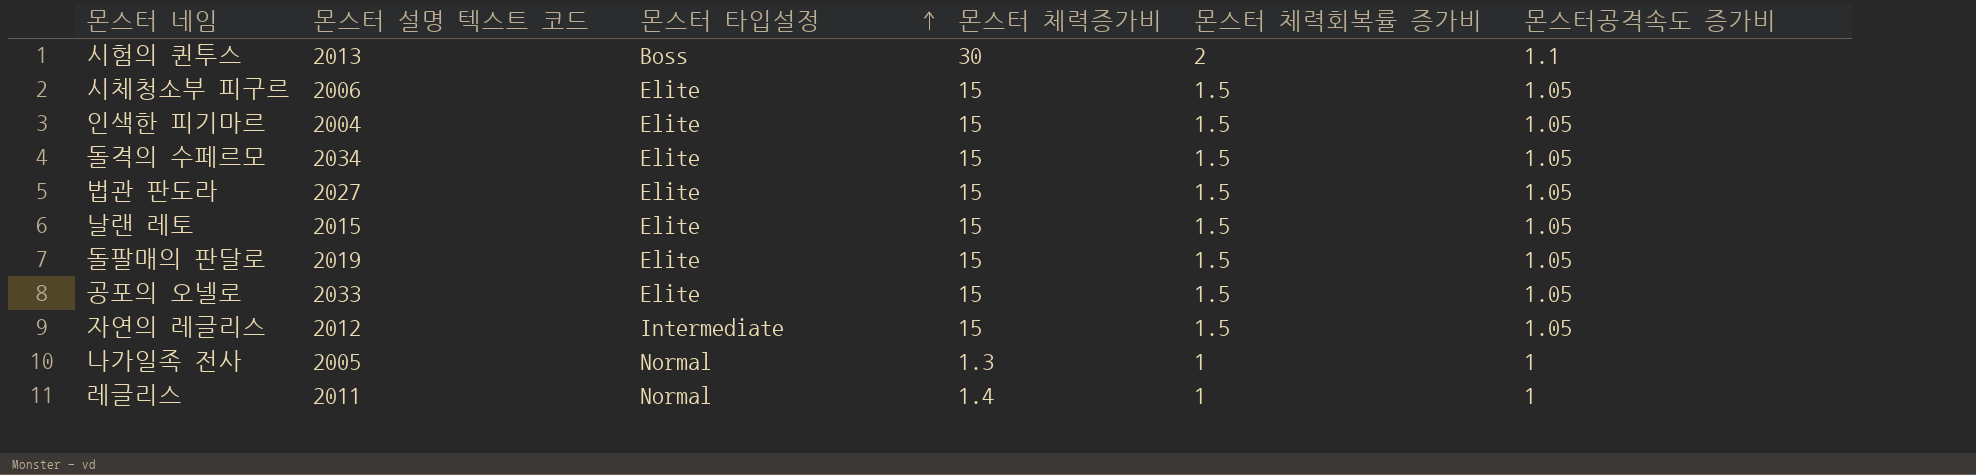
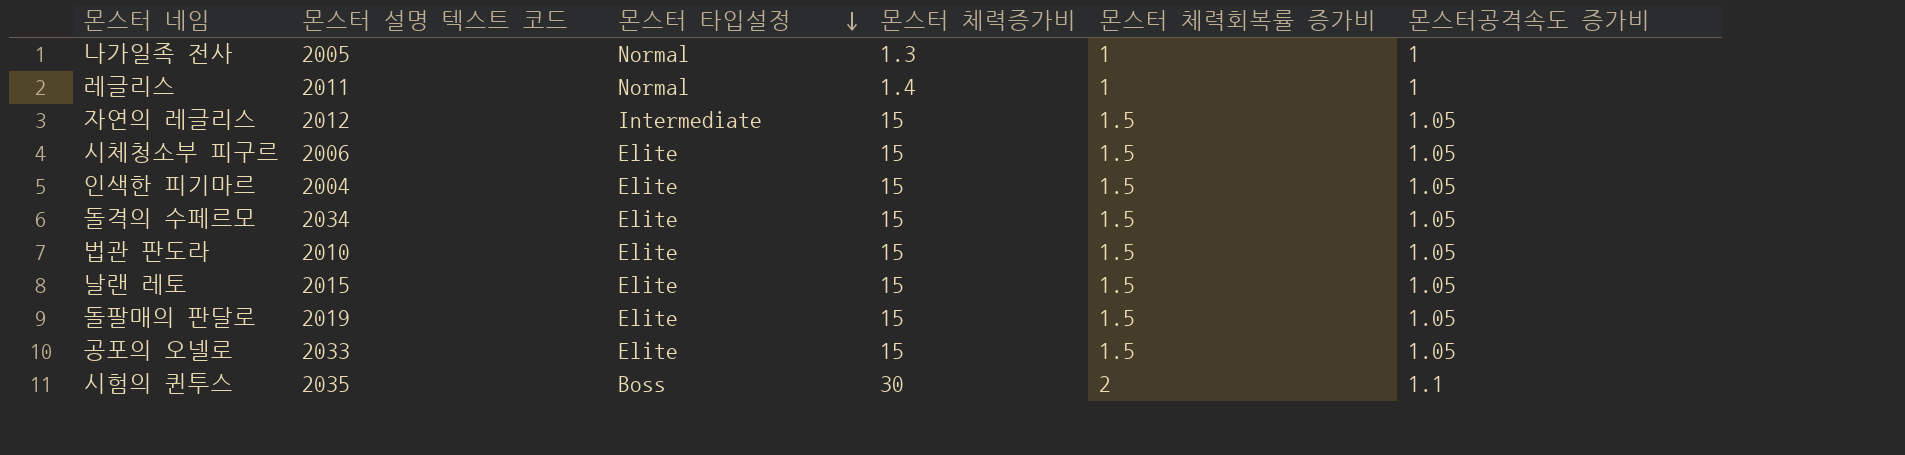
row order: 몬스터 타입설정 ascending -> 몬스터 타입설정 descending
법관 판도라 | 몬스터 설명 텍스트 코드: 2027 -> 2010
시험의 퀸투스 | 몬스터 설명 텍스트 코드: 2013 -> 2035

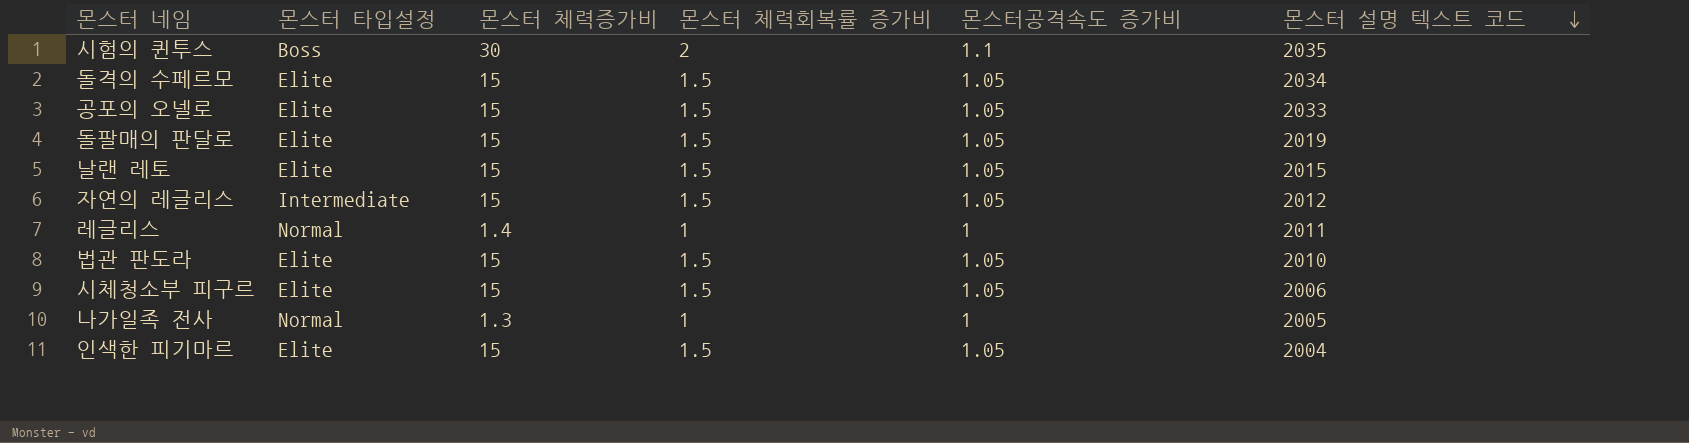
row order: 몬스터 타입설정 descending -> 몬스터 설명 텍스트 코드 descending
column 몬스터 설명 텍스트 코드 | position: 2 -> 6

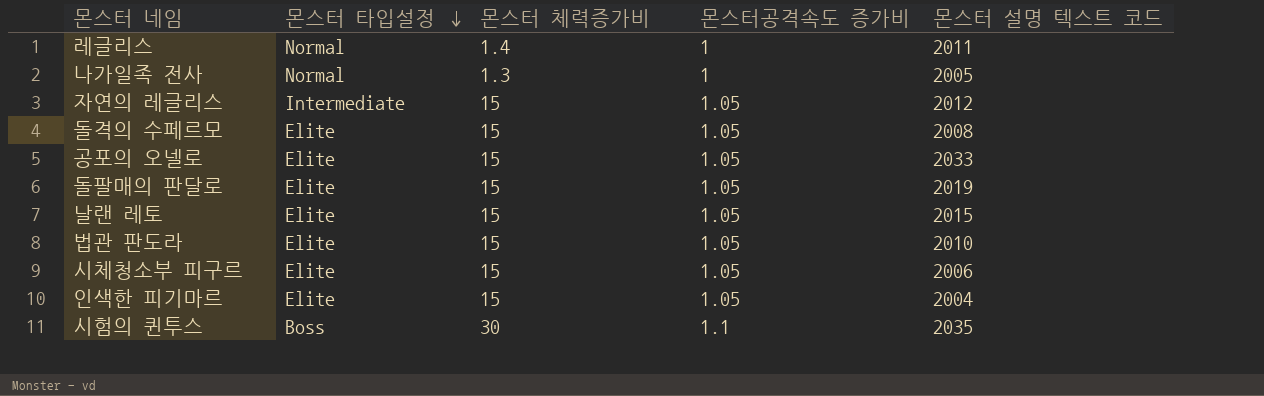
row order: 몬스터 설명 텍스트 코드 descending -> 몬스터 타입설정 descending
column 몬스터 체력회복률 증가비 | position: 4 -> none
돌격의 수페르모 | 몬스터 설명 텍스트 코드: 2034 -> 2008

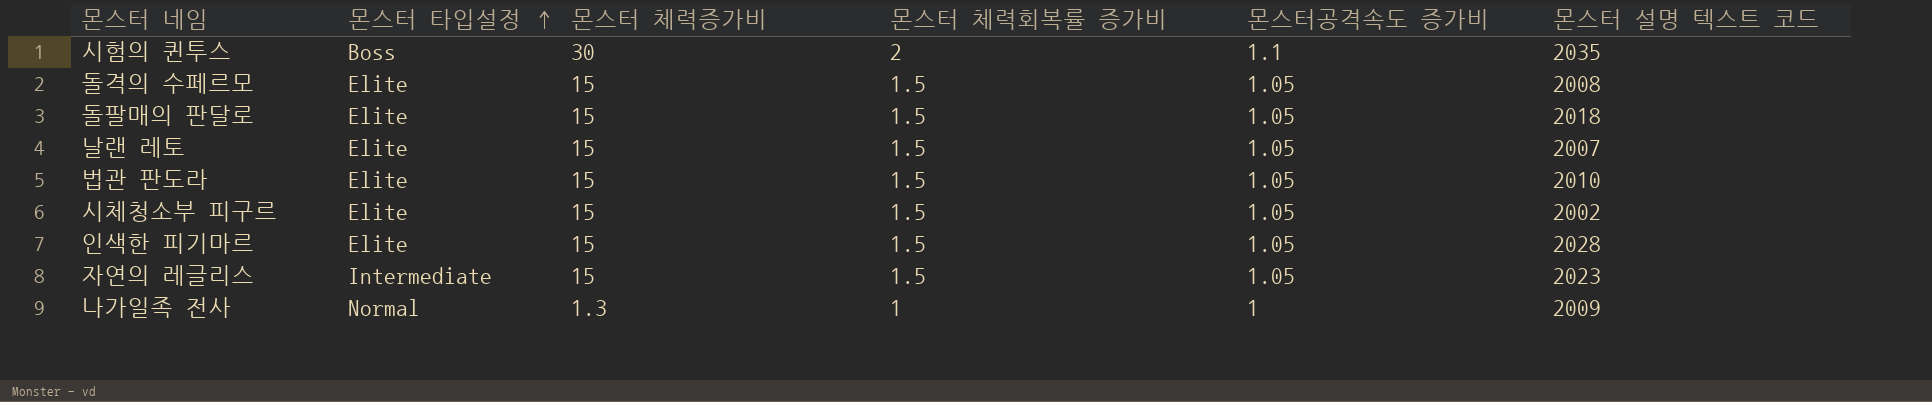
row order: 몬스터 타입설정 descending -> 몬스터 타입설정 ascending
column 몬스터 체력회복률 증가비 | position: none -> 4
row 레글리스: Normal | 1.4 | 1 | 2011 -> none
row 공포의 오넬로: Elite | 15 | 1.05 | 2033 -> none
돌팔매의 판달로 | 몬스터 설명 텍스트 코드: 2019 -> 2018
날랜 레토 | 몬스터 설명 텍스트 코드: 2015 -> 2007
시체청소부 피구르 | 몬스터 설명 텍스트 코드: 2006 -> 2002
인색한 피기마르 | 몬스터 설명 텍스트 코드: 2004 -> 2028
자연의 레글리스 | 몬스터 설명 텍스트 코드: 2012 -> 2023
나가일족 전사 | 몬스터 설명 텍스트 코드: 2005 -> 2009

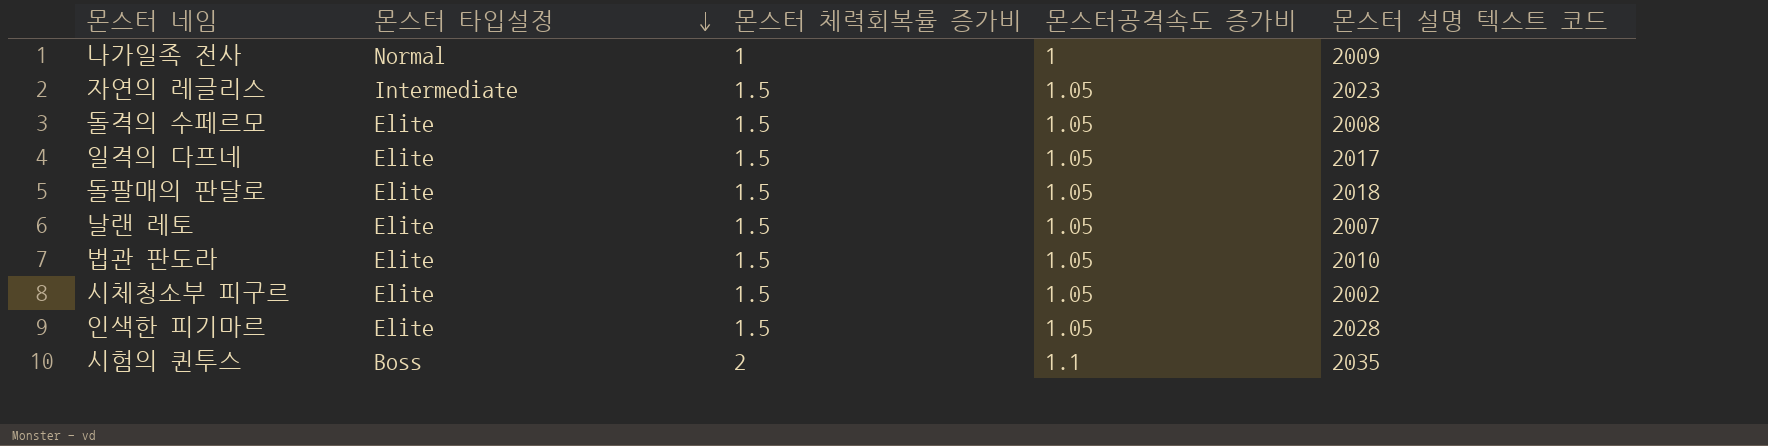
row order: 몬스터 타입설정 ascending -> 몬스터 타입설정 descending
column 몬스터 체력증가비 | position: 3 -> none
row 일격의 다프네: none -> Elite | 1.5 | 1.05 | 2017

